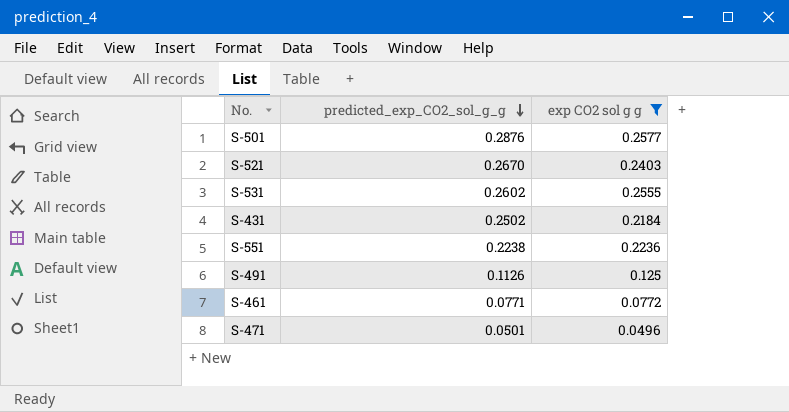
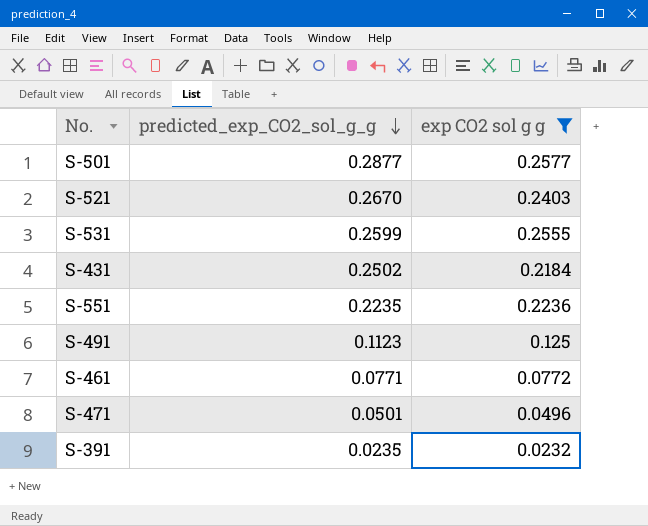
S-501 | predicted_exp_CO2_sol_g_g: 0.2876 -> 0.2877
S-531 | predicted_exp_CO2_sol_g_g: 0.2602 -> 0.2599
S-551 | predicted_exp_CO2_sol_g_g: 0.2238 -> 0.2235
S-491 | predicted_exp_CO2_sol_g_g: 0.1126 -> 0.1123
row S-391: none -> 0.0235 | 0.0232

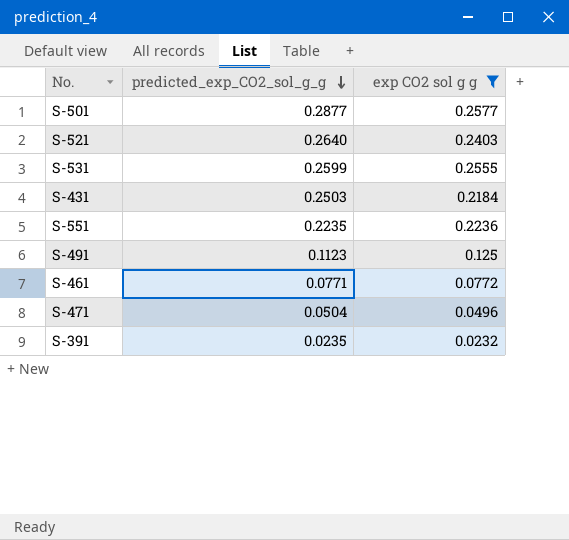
S-521 | predicted_exp_CO2_sol_g_g: 0.2670 -> 0.2640
S-431 | predicted_exp_CO2_sol_g_g: 0.2502 -> 0.2503
S-471 | predicted_exp_CO2_sol_g_g: 0.0501 -> 0.0504

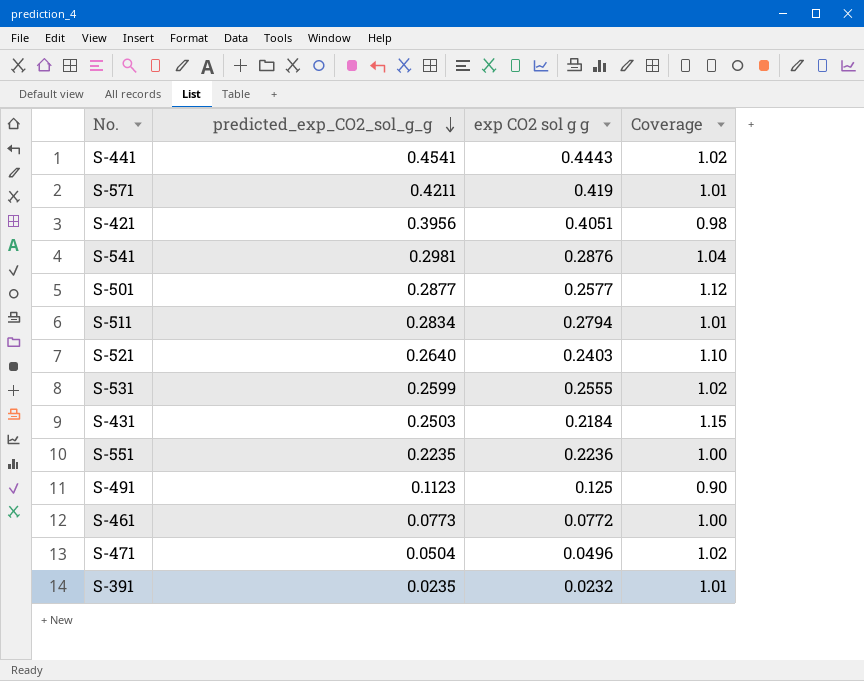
filter: exp CO2 sol g g <= 0.2577 -> none
column Coverage | formula: none -> [predicted_exp_CO2_sol_g_g] / [exp CO2 sol g g]
S-461 | predicted_exp_CO2_sol_g_g: 0.0771 -> 0.0773

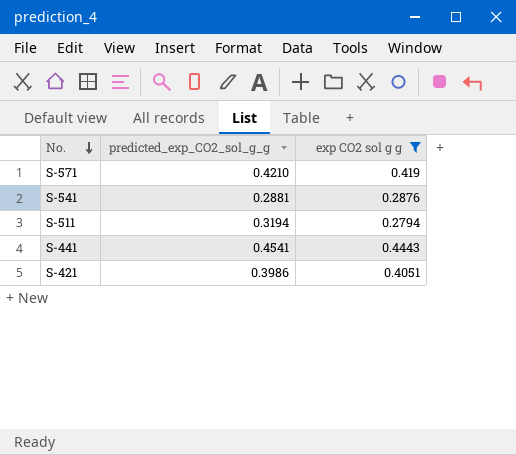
filter: none -> exp CO2 sol g g >= 0.2794
row order: predicted_exp_CO2_sol_g_g descending -> No. descending
column Coverage | formula: [predicted_exp_CO2_sol_g_g] / [exp CO2 sol g g] -> none
S-571 | predicted_exp_CO2_sol_g_g: 0.4211 -> 0.4210
S-541 | predicted_exp_CO2_sol_g_g: 0.2981 -> 0.2881
S-511 | predicted_exp_CO2_sol_g_g: 0.2834 -> 0.3194
S-421 | predicted_exp_CO2_sol_g_g: 0.3956 -> 0.3986

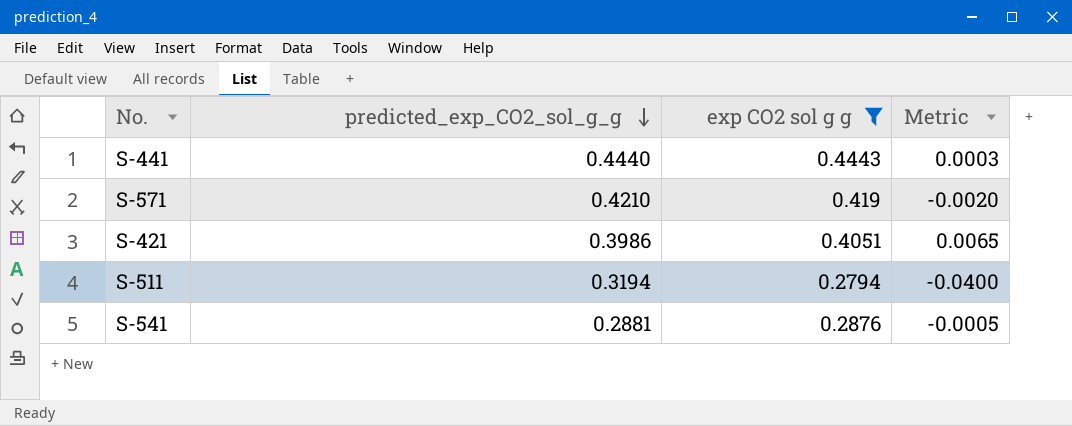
row order: No. descending -> predicted_exp_CO2_sol_g_g descending
column Metric | formula: none -> [exp CO2 sol g g] - [predicted_exp_CO2_sol_g_g]
S-441 | predicted_exp_CO2_sol_g_g: 0.4541 -> 0.4440

